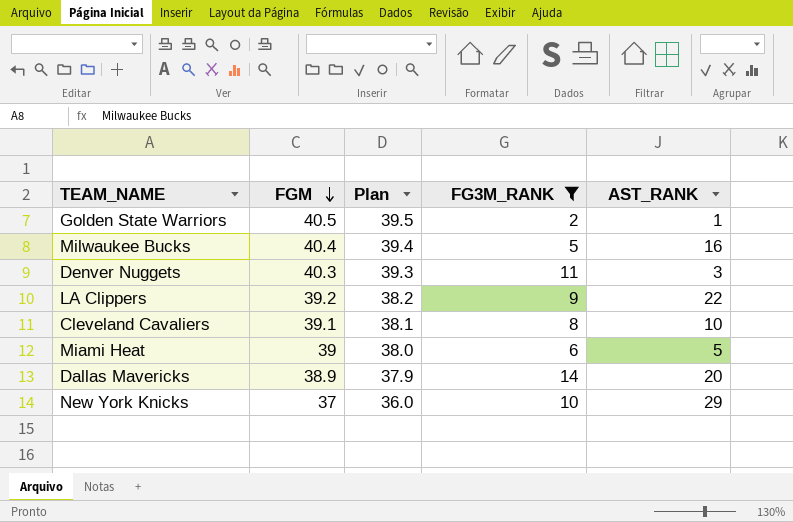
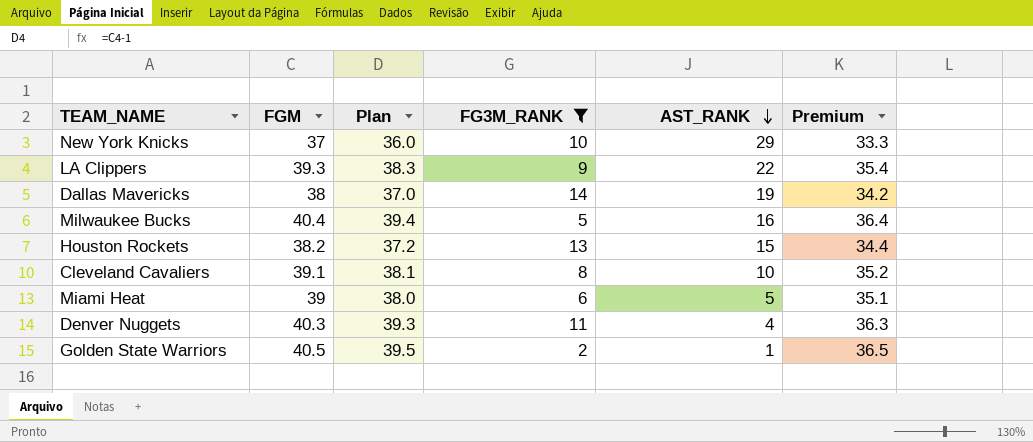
row order: FGM descending -> AST_RANK descending
column Premium | formula: none -> [FGM] * 0.9
LA Clippers | FGM: 39.2 -> 39.3
LA Clippers | Plan: 38.2 -> 38.3
Dallas Mavericks | FGM: 38.9 -> 38
Dallas Mavericks | Plan: 37.9 -> 37.0
Dallas Mavericks | AST_RANK: 20 -> 19
row Houston Rockets: none -> 38.2 | 37.2 | 13 | 15 | 34.4
Denver Nuggets | AST_RANK: 3 -> 4

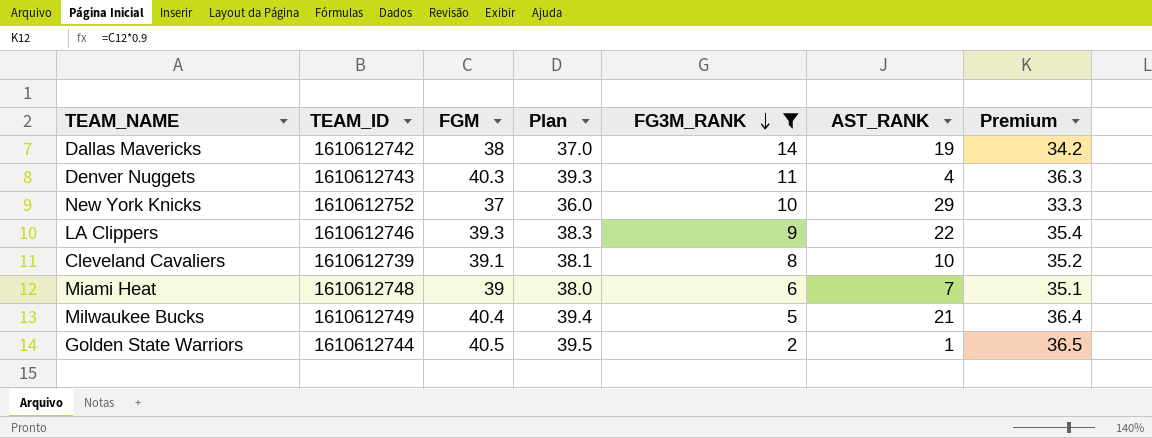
row order: AST_RANK descending -> FG3M_RANK descending
column TEAM_ID | position: none -> 2
row Houston Rockets: 38.2 | 37.2 | 13 | 15 | 34.4 -> none
Miami Heat | AST_RANK: 5 -> 7
Milwaukee Bucks | AST_RANK: 16 -> 21

